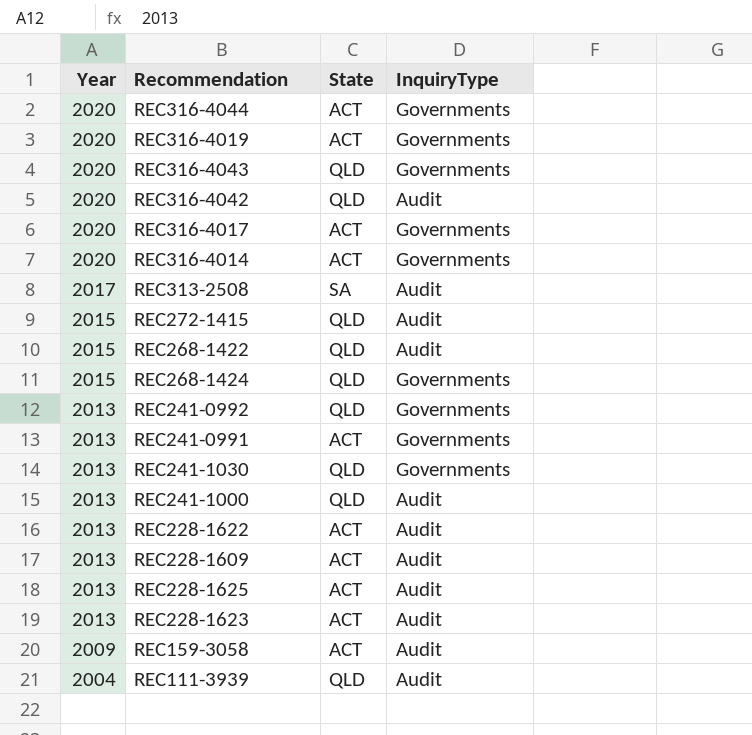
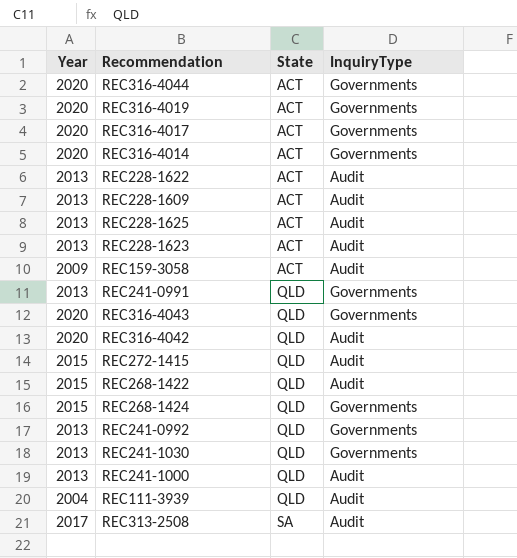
row order: Year descending -> State ascending
REC241-0991 | State: ACT -> QLD

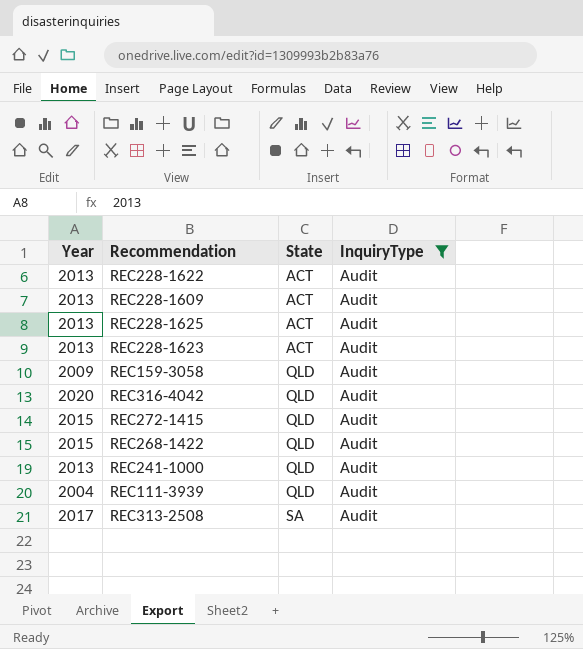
filter: none -> InquiryType = Audit
REC159-3058 | State: ACT -> QLD

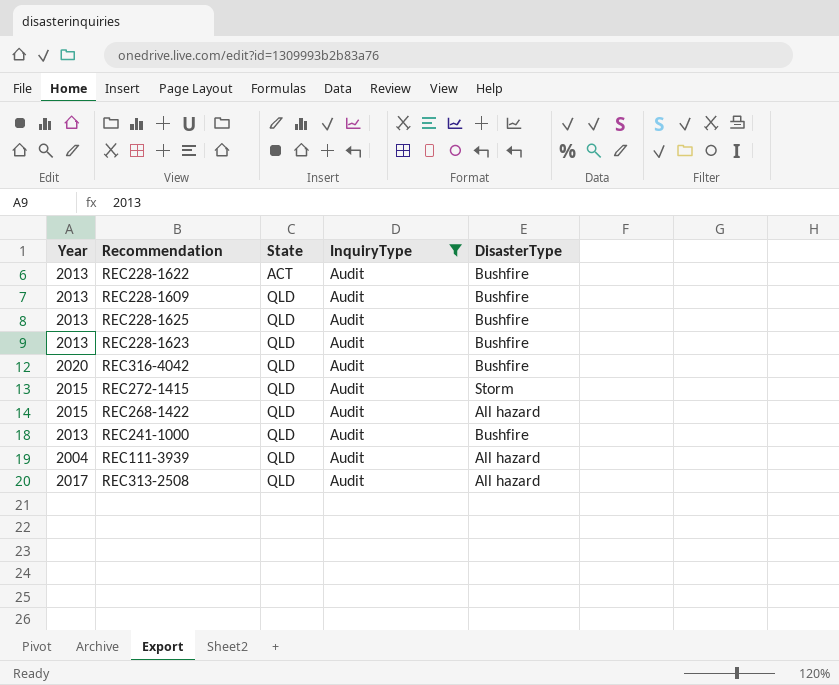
column DisasterType | position: none -> 5
row REC159-3058: 2009 | QLD | Audit -> none
REC228-1609 | State: ACT -> QLD
REC228-1625 | State: ACT -> QLD
REC228-1623 | State: ACT -> QLD
REC313-2508 | State: SA -> QLD

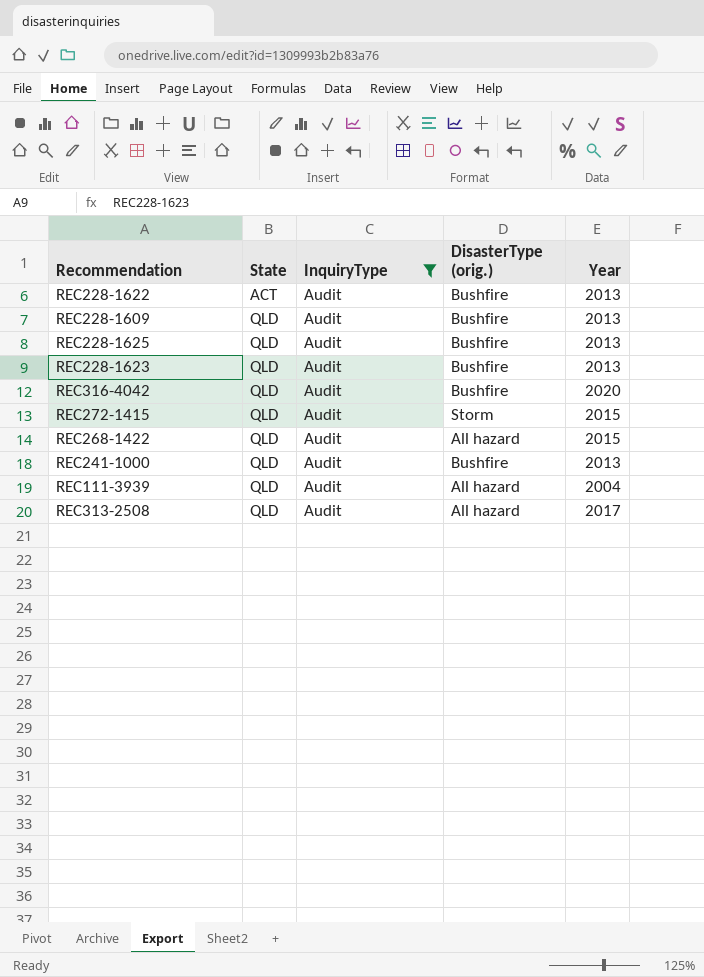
column name: DisasterType -> DisasterType (orig.)
column Year | position: 1 -> 5

